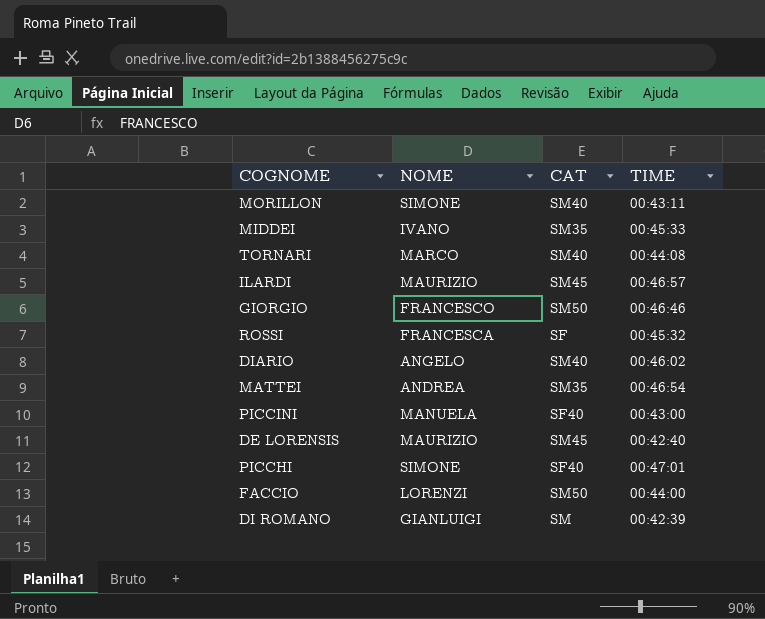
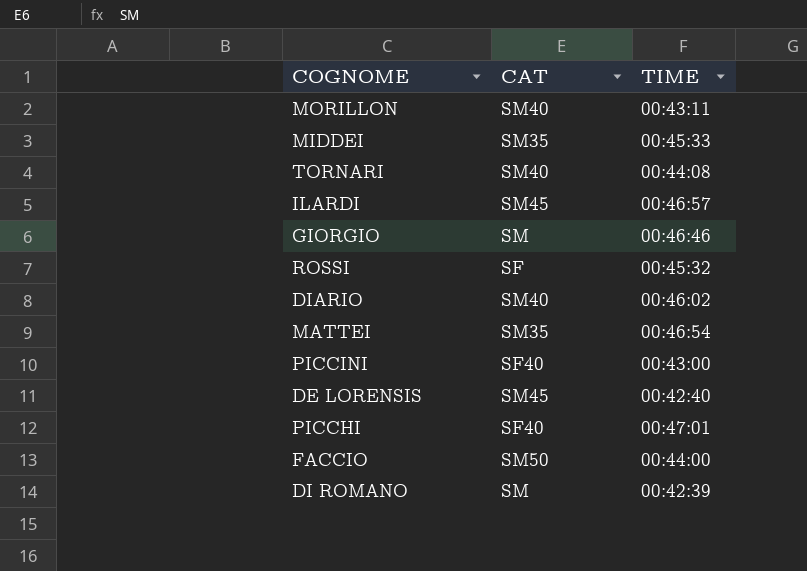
column NOME | position: 2 -> none
GIORGIO | CAT: SM50 -> SM

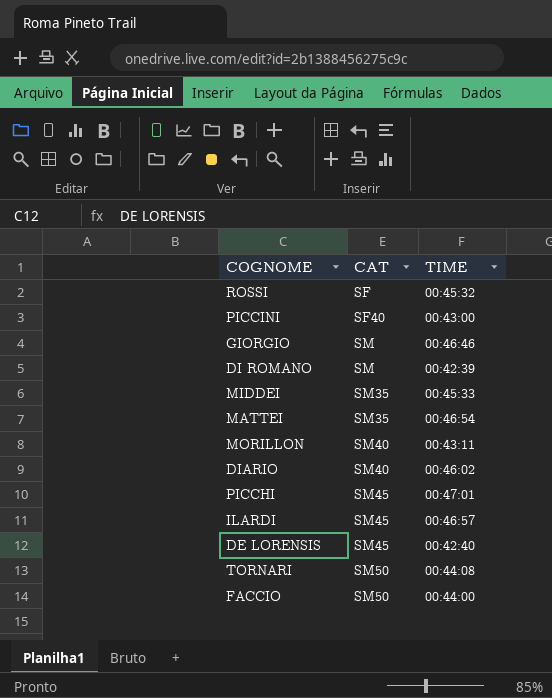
row order: none -> CAT ascending
PICCHI | CAT: SF40 -> SM45
TORNARI | CAT: SM40 -> SM50

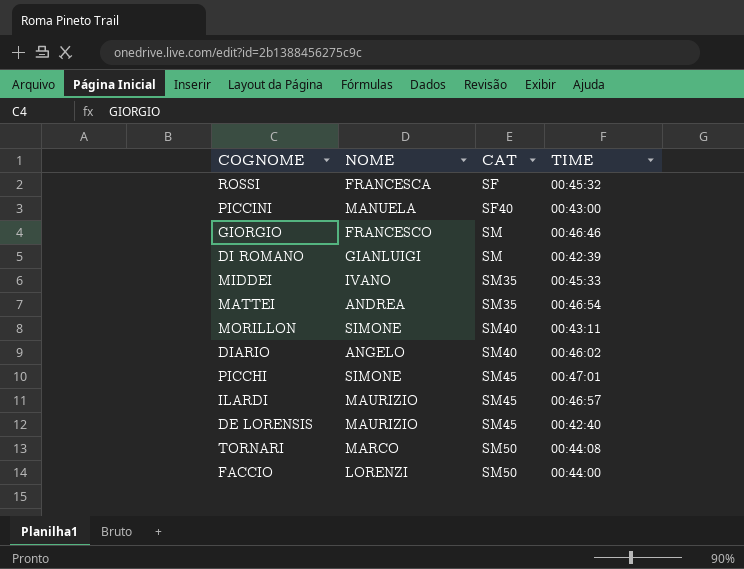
column NOME | position: none -> 2

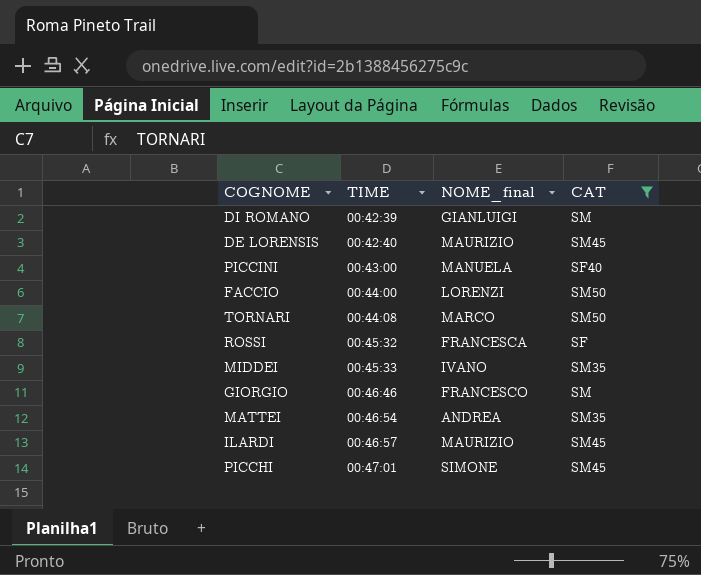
filter: none -> CAT != SM40
row order: CAT ascending -> TIME ascending
column TIME | position: 4 -> 2
column name: NOME -> NOME_final

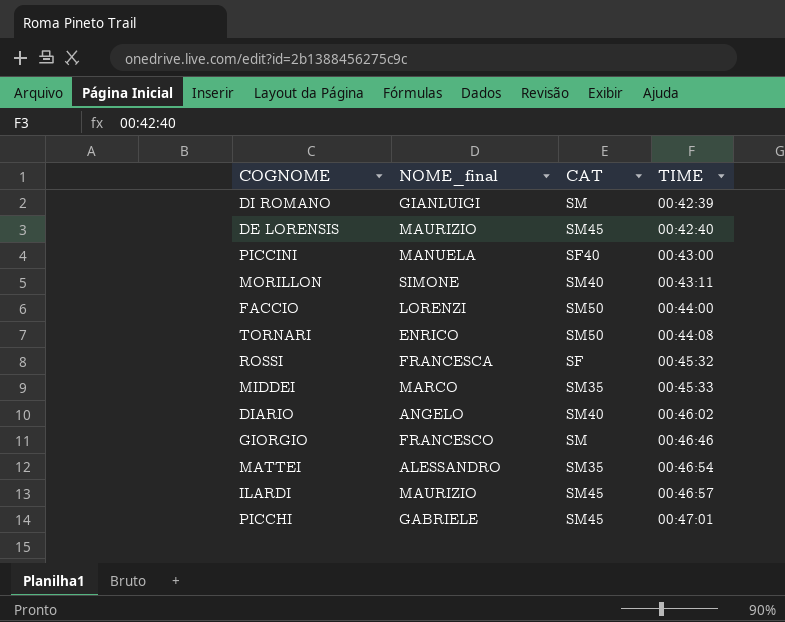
filter: CAT != SM40 -> none
column TIME | position: 2 -> 4
TORNARI | NOME_final: MARCO -> ENRICO
MIDDEI | NOME_final: IVANO -> MARCO
MATTEI | NOME_final: ANDREA -> ALESSANDRO
PICCHI | NOME_final: SIMONE -> GABRIELE

